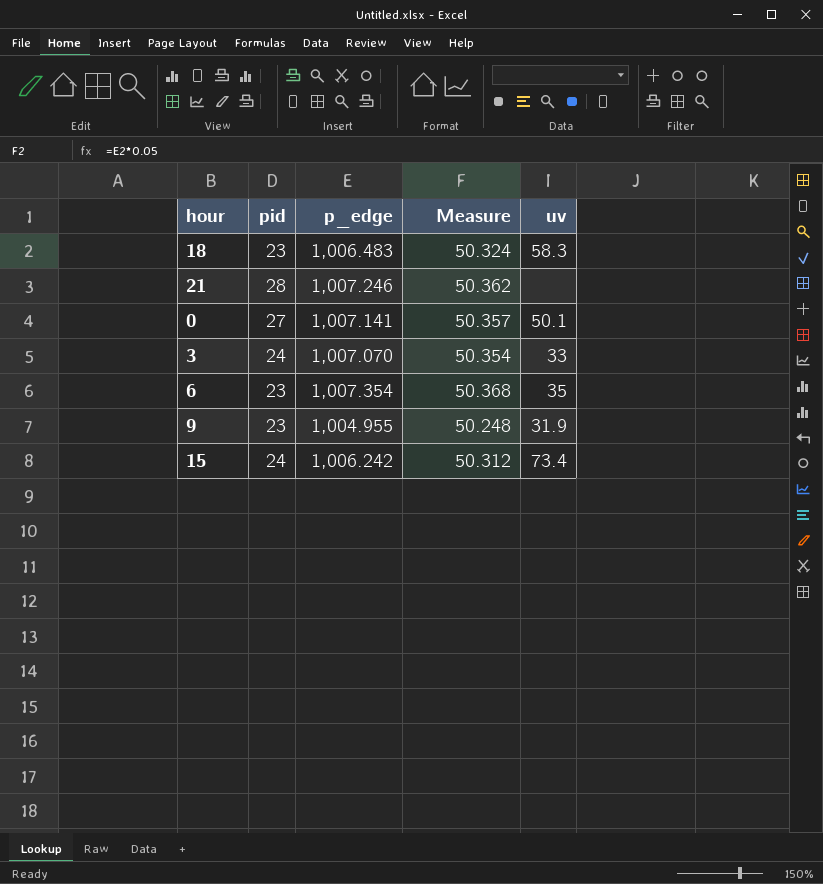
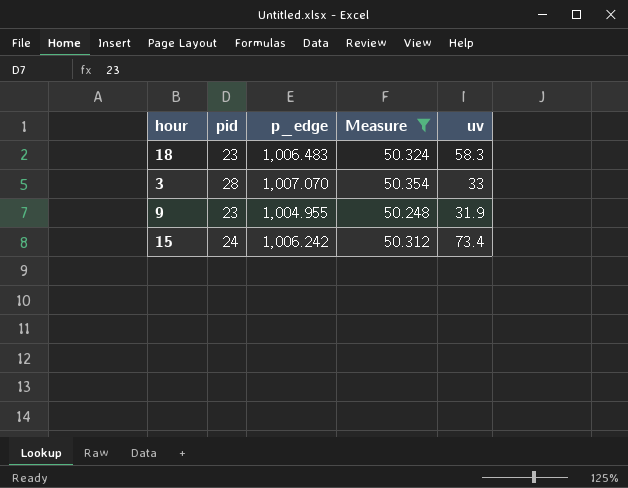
filter: none -> Measure <= 50.354
3 | pid: 24 -> 28

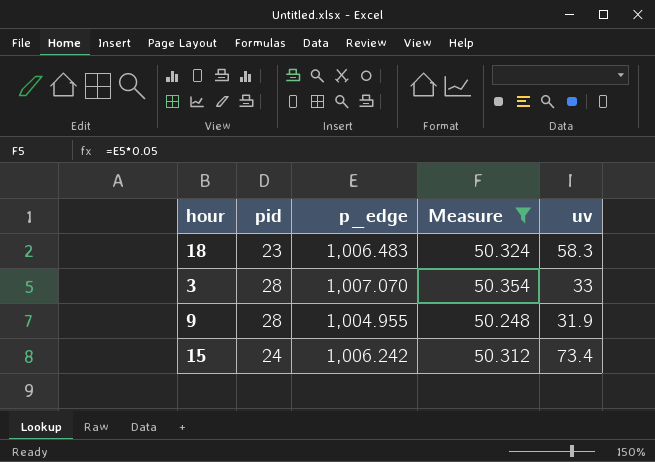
9 | pid: 23 -> 28

